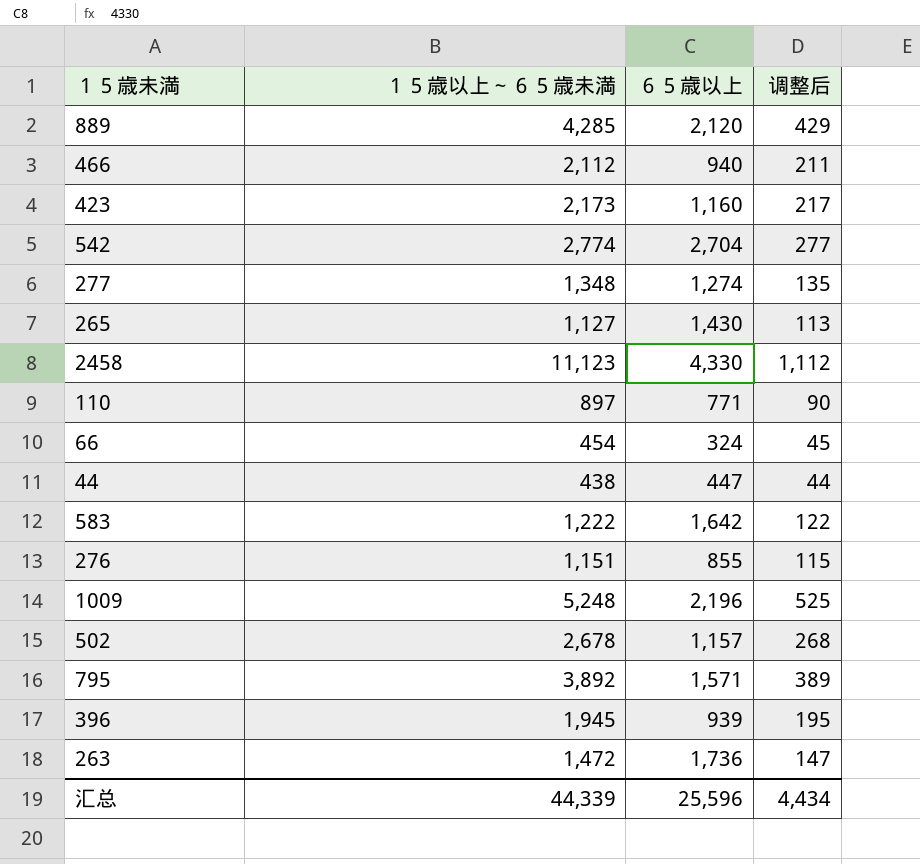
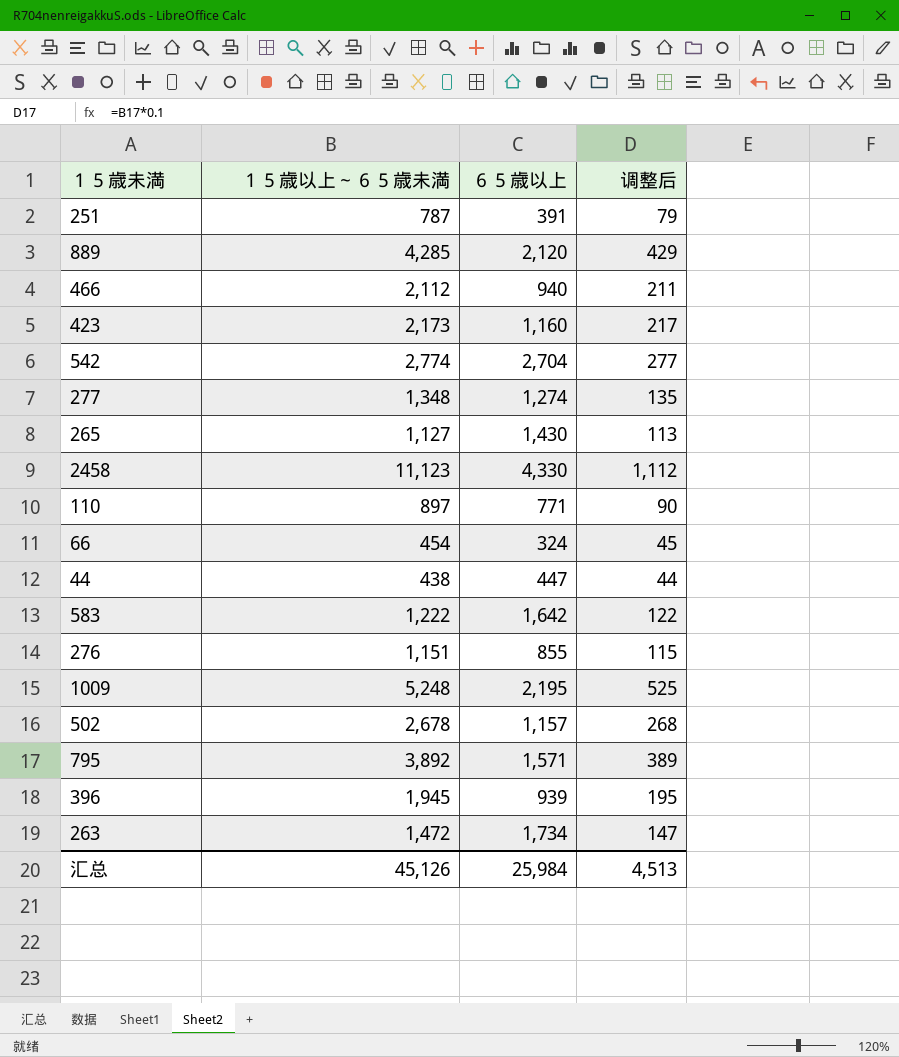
row 251: none -> 787 | 391 | 79
1009 | ６５歳以上: 2,196 -> 2,195
263 | ６５歳以上: 1,736 -> 1,734
汇总 | １５歳以上～６５歳未満: 44,339 -> 45,126
汇总 | ６５歳以上: 25,596 -> 25,984
汇总 | 调整后: 4,434 -> 4,513

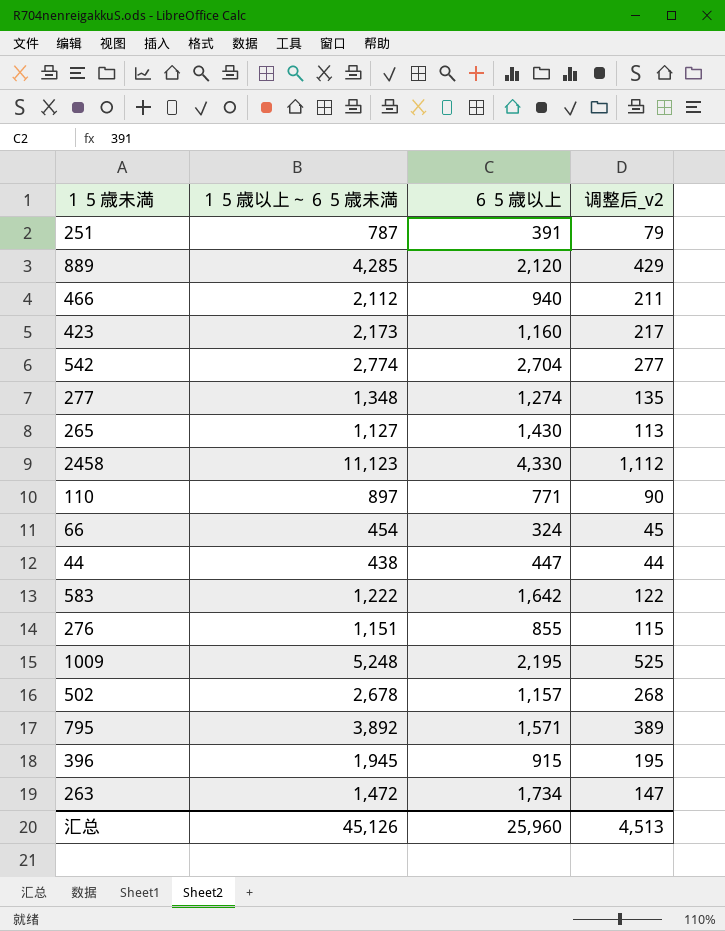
column name: 调整后 -> 调整后_v2
396 | ６５歳以上: 939 -> 915
汇总 | ６５歳以上: 25,984 -> 25,960

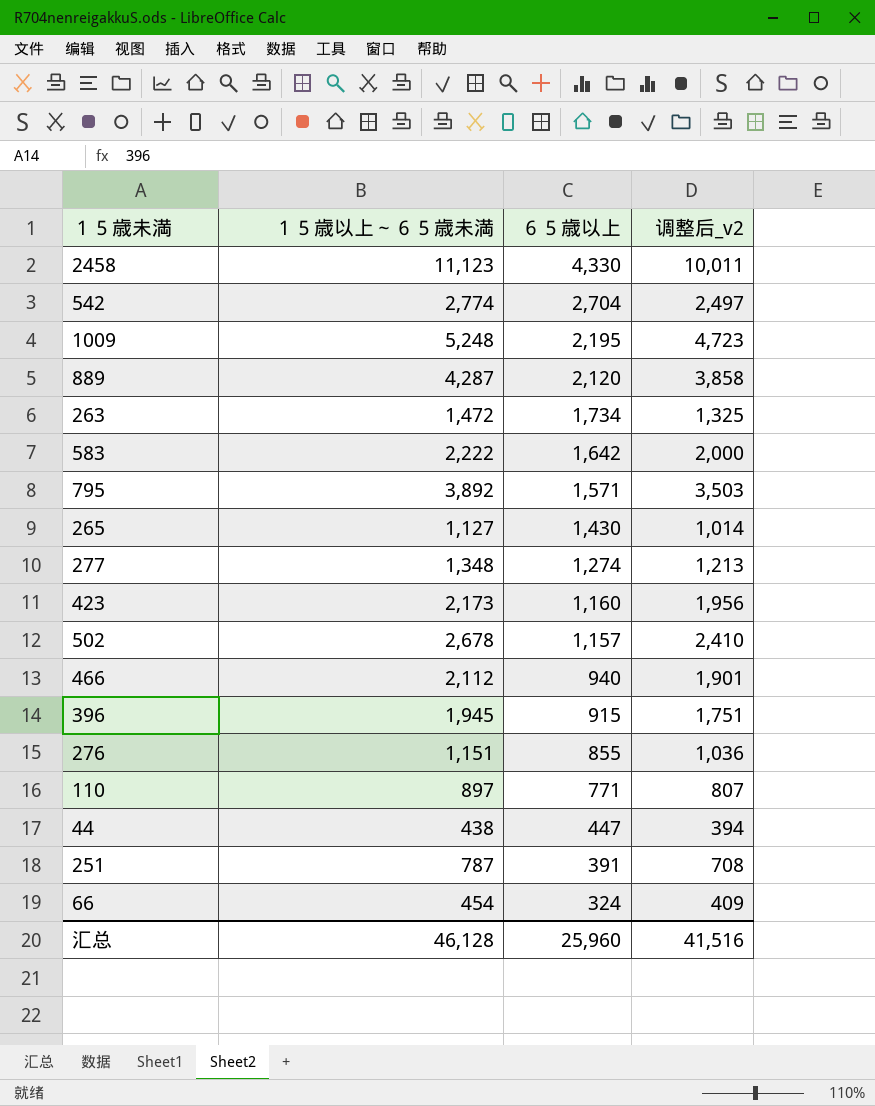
row order: none -> ６５歳以上 descending
column 调整后_v2 | formula: [１５歳以上～６５歳未満] * 0.1 -> [１５歳以上～６５歳未満] * 0.9
889 | １５歳以上～６５歳未満: 4,285 -> 4,287
583 | １５歳以上～６５歳未満: 1,222 -> 2,222
汇总 | １５歳以上～６５歳未満: 45,126 -> 46,128
汇总 | 调整后_v2: 4,513 -> 41,516

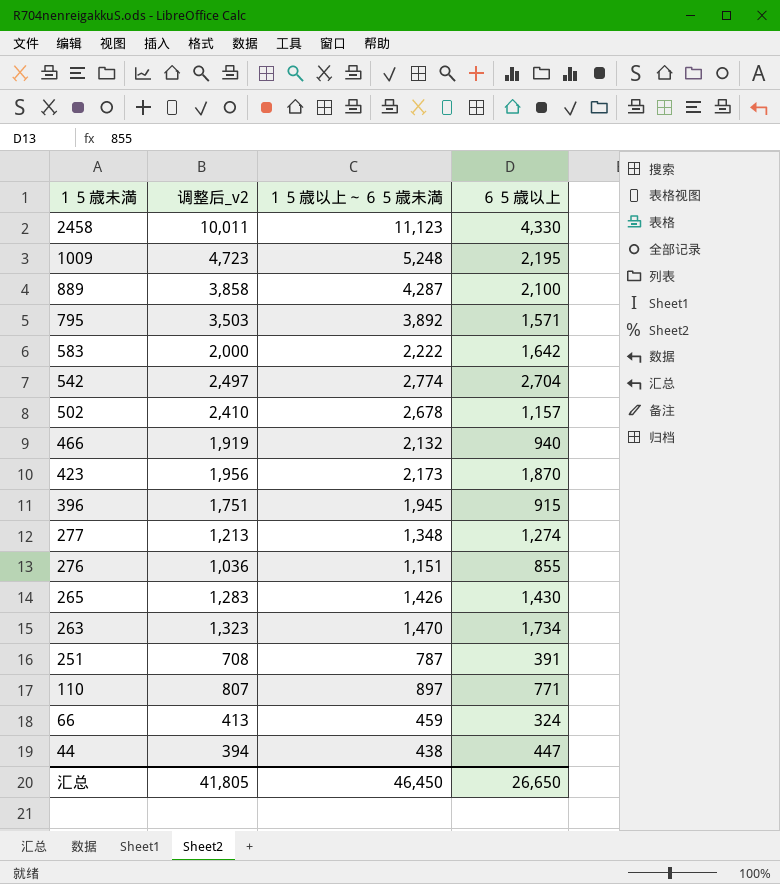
row order: ６５歳以上 descending -> １５歳未満 descending
column 调整后_v2 | position: 4 -> 2
889 | ６５歳以上: 2,120 -> 2,100
466 | 调整后_v2: 1,901 -> 1,919
466 | １５歳以上～６５歳未満: 2,112 -> 2,132
423 | ６５歳以上: 1,160 -> 1,870
265 | 调整后_v2: 1,014 -> 1,283
265 | １５歳以上～６５歳未満: 1,127 -> 1,426
263 | 调整后_v2: 1,325 -> 1,323
263 | １５歳以上～６５歳未満: 1,472 -> 1,470
66 | 调整后_v2: 409 -> 413
66 | １５歳以上～６５歳未満: 454 -> 459
汇总 | 调整后_v2: 41,516 -> 41,805
汇总 | １５歳以上～６５歳未満: 46,128 -> 46,450
汇总 | ６５歳以上: 25,960 -> 26,650

